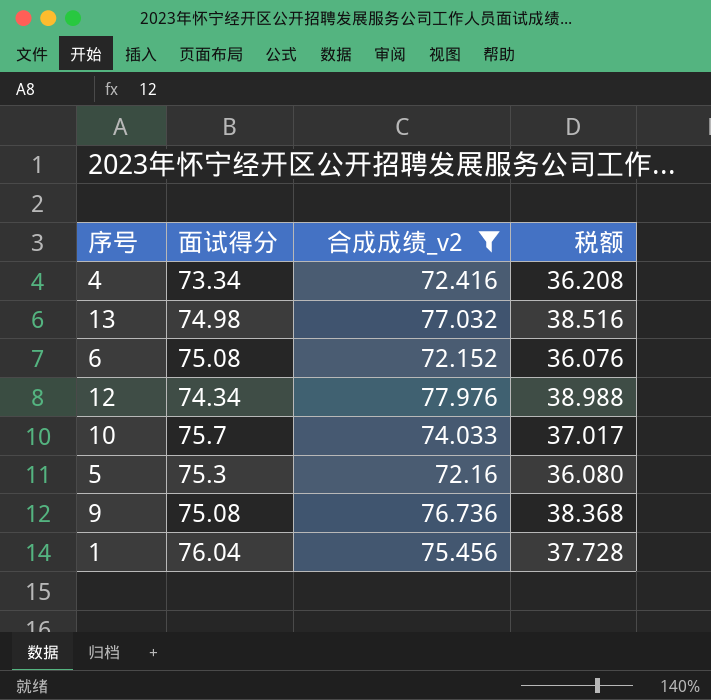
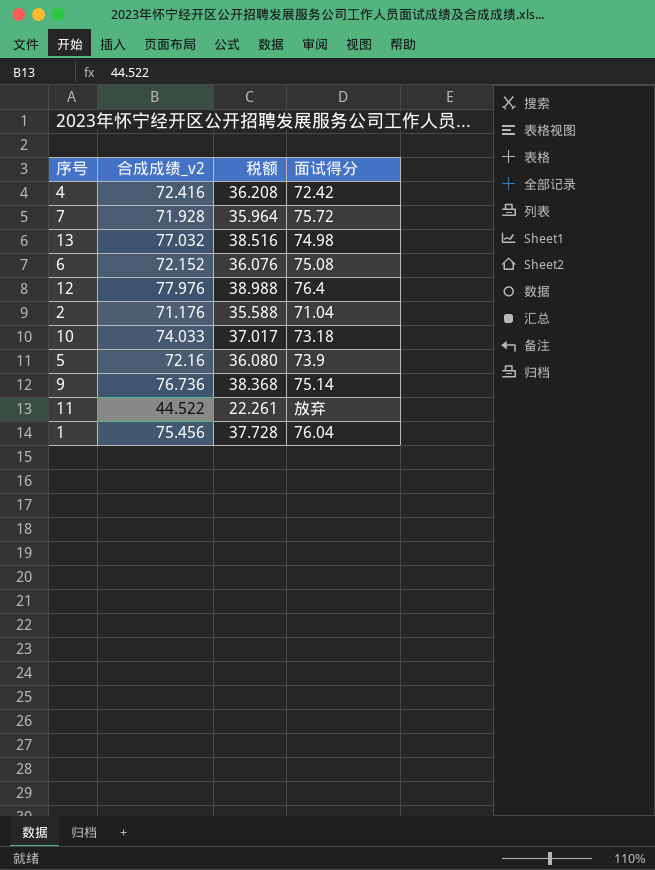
filter: 合成成绩_v2 >= 72.152 -> none
column 面试得分 | position: 2 -> 4
4 | 面试得分: 73.34 -> 72.42
12 | 面试得分: 74.34 -> 76.4
10 | 面试得分: 75.7 -> 73.18
5 | 面试得分: 75.3 -> 73.9
9 | 面试得分: 75.08 -> 75.14

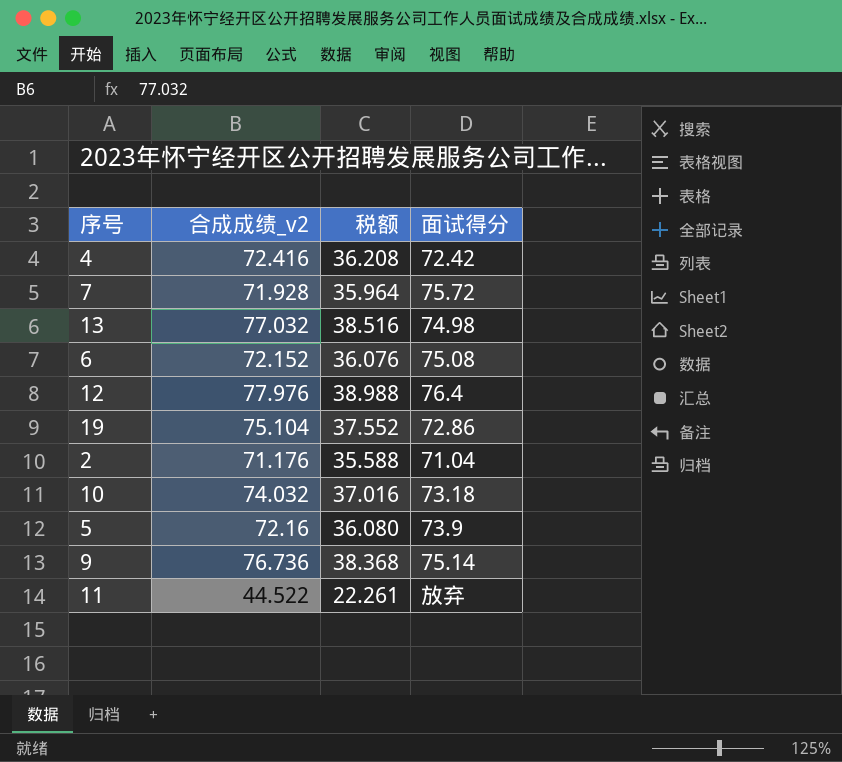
row 1: 75.456 | 37.728 | 76.04 -> none
row 19: none -> 75.104 | 37.552 | 72.86
10 | 合成成绩_v2: 74.033 -> 74.032
10 | 税额: 37.017 -> 37.016

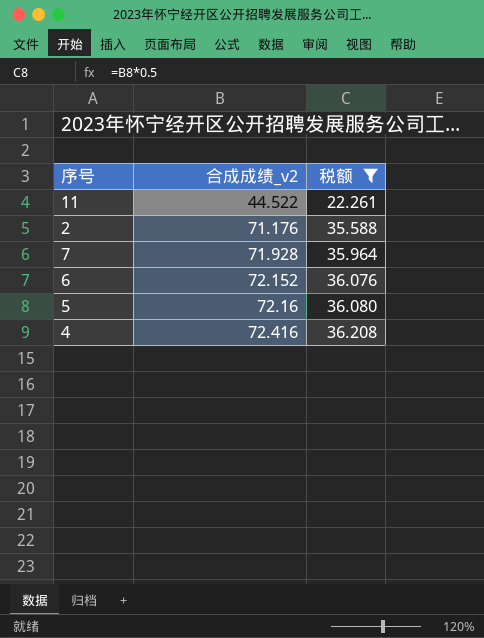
filter: none -> 税额 <= 36.208
row order: none -> 合成成绩_v2 ascending
column 面试得分 | position: 4 -> none

